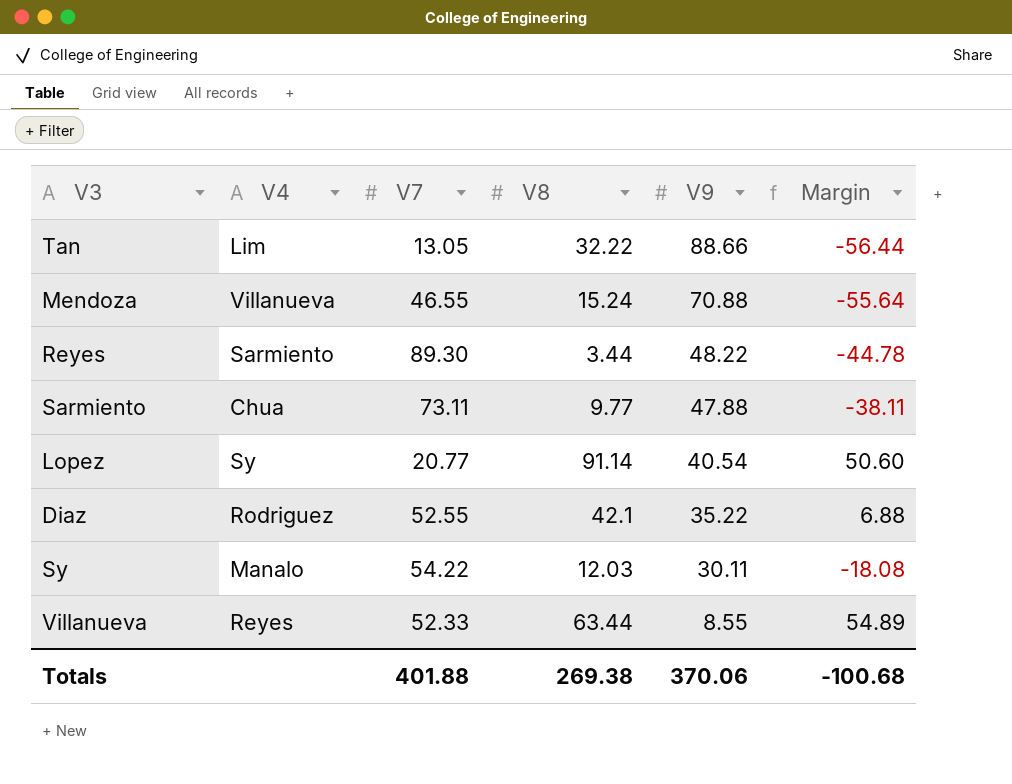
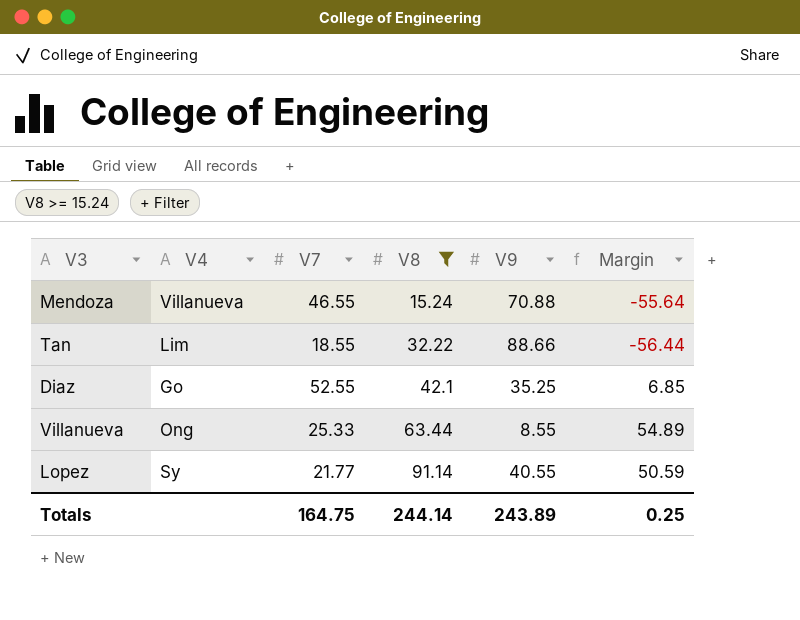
filter: none -> V8 >= 15.24
row order: V9 descending -> V8 ascending
Tan | V7: 13.05 -> 18.55
Diaz | V4: Rodriguez -> Go
Diaz | V9: 35.22 -> 35.25
Diaz | Margin: 6.88 -> 6.85
Villanueva | V4: Reyes -> Ong
Villanueva | V7: 52.33 -> 25.33
Lopez | V7: 20.77 -> 21.77
Lopez | V9: 40.54 -> 40.55
Lopez | Margin: 50.60 -> 50.59
Totals | V7: 401.88 -> 164.75
Totals | V8: 269.38 -> 244.14
Totals | V9: 370.06 -> 243.89
Totals | Margin: -100.68 -> 0.25

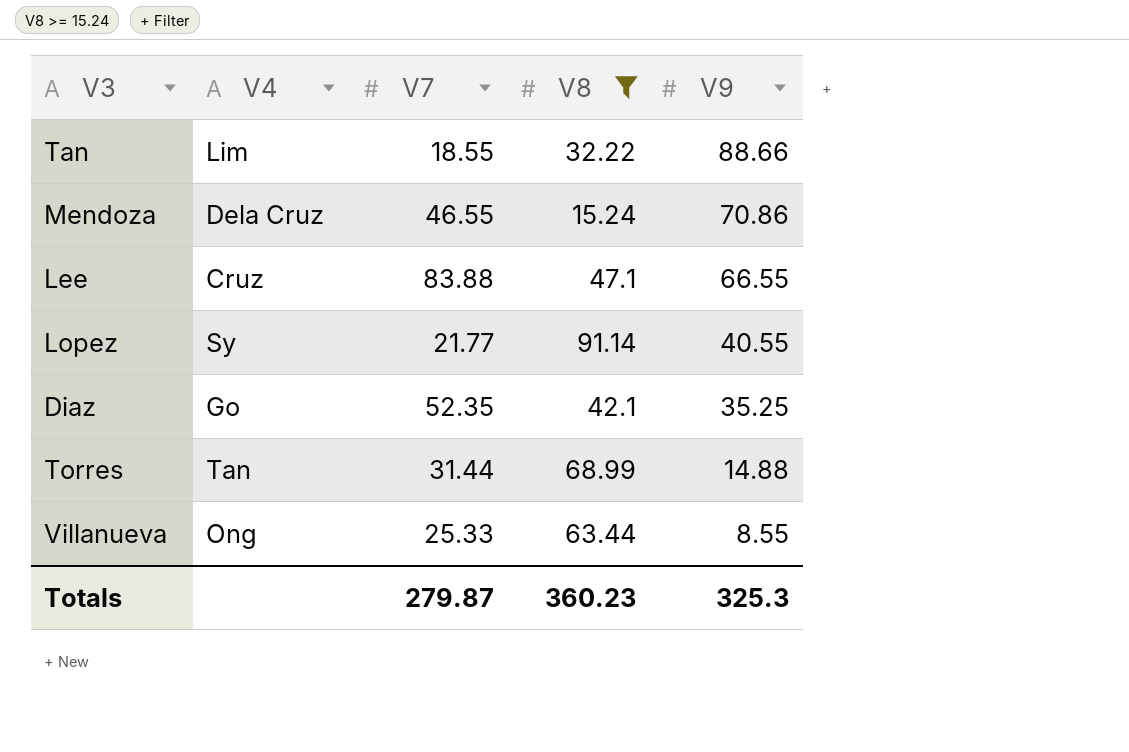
row order: V8 ascending -> V9 descending
column Margin | formula: [V8] - [V9] -> none
Mendoza | V4: Villanueva -> Dela Cruz
Mendoza | V9: 70.88 -> 70.86
row Lee: none -> Cruz | 83.88 | 47.1 | 66.55
Diaz | V7: 52.55 -> 52.35
row Torres: none -> Tan | 31.44 | 68.99 | 14.88
Totals | V7: 164.75 -> 279.87
Totals | V8: 244.14 -> 360.23
Totals | V9: 243.89 -> 325.3

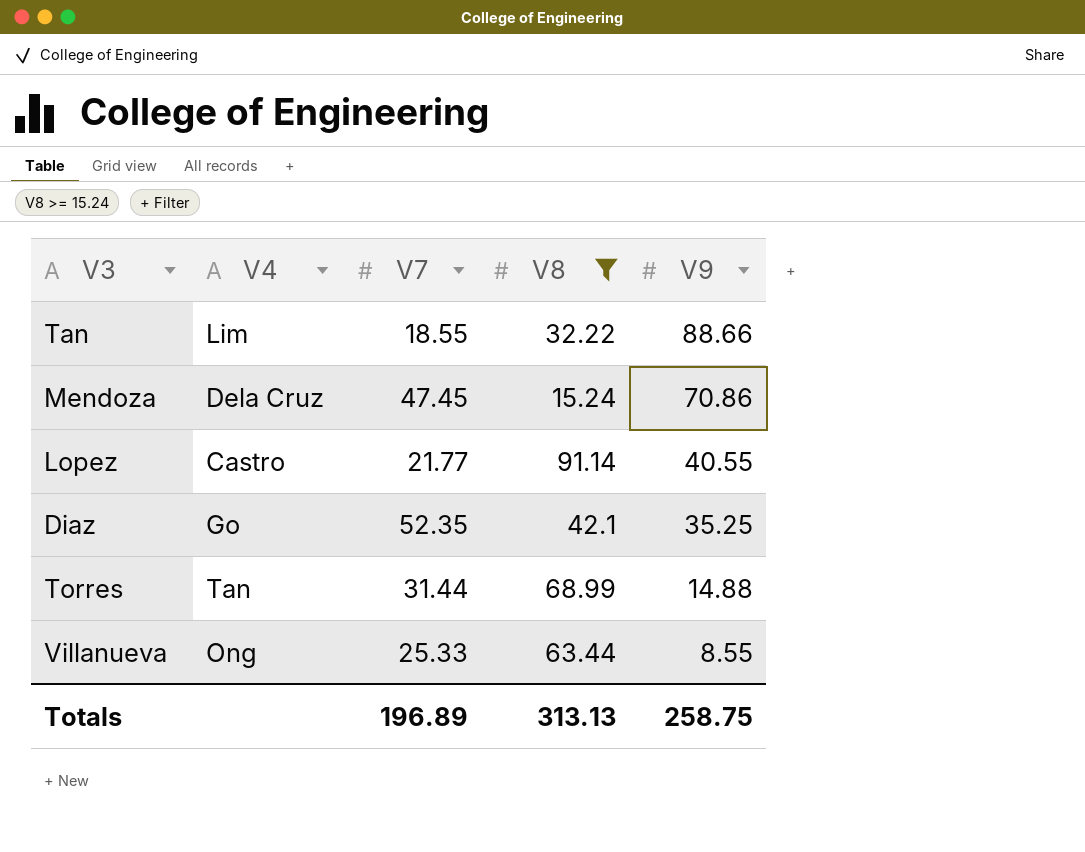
row Lee: Cruz | 83.88 | 47.1 | 66.55 -> none
Mendoza | V7: 46.55 -> 47.45
Lopez | V4: Sy -> Castro
Totals | V7: 279.87 -> 196.89
Totals | V8: 360.23 -> 313.13
Totals | V9: 325.3 -> 258.75

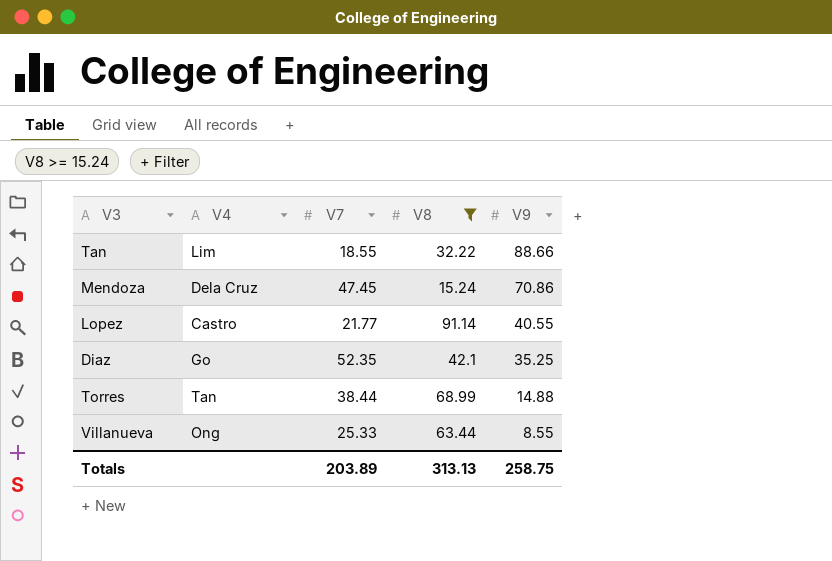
Torres | V7: 31.44 -> 38.44
Totals | V7: 196.89 -> 203.89

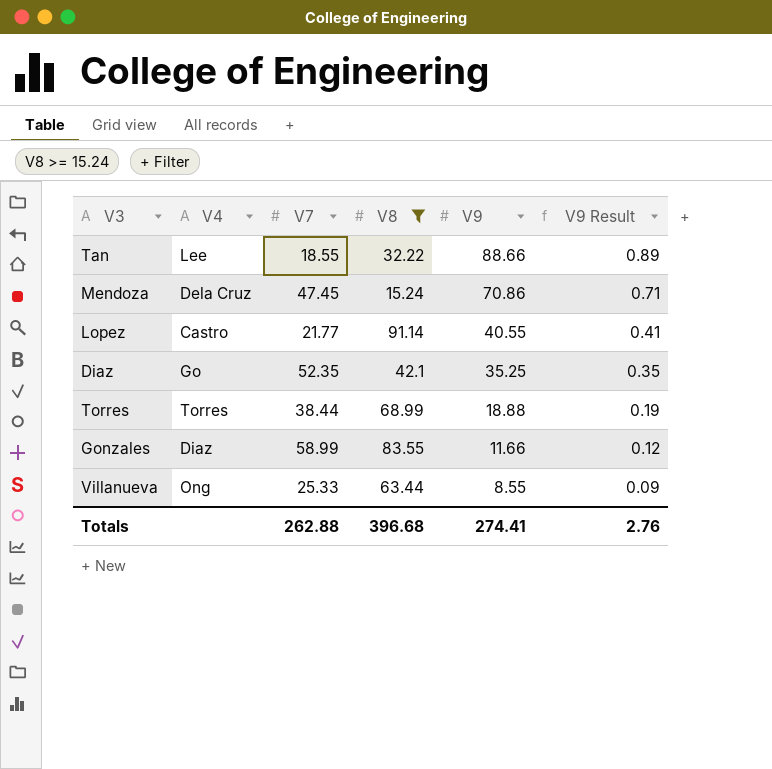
column V9 Result | formula: none -> [V9] * 0.01
Tan | V4: Lim -> Lee
Torres | V4: Tan -> Torres
Torres | V9: 14.88 -> 18.88
row Gonzales: none -> Diaz | 58.99 | 83.55 | 11.66 | 0.12
Totals | V7: 203.89 -> 262.88
Totals | V8: 313.13 -> 396.68
Totals | V9: 258.75 -> 274.41

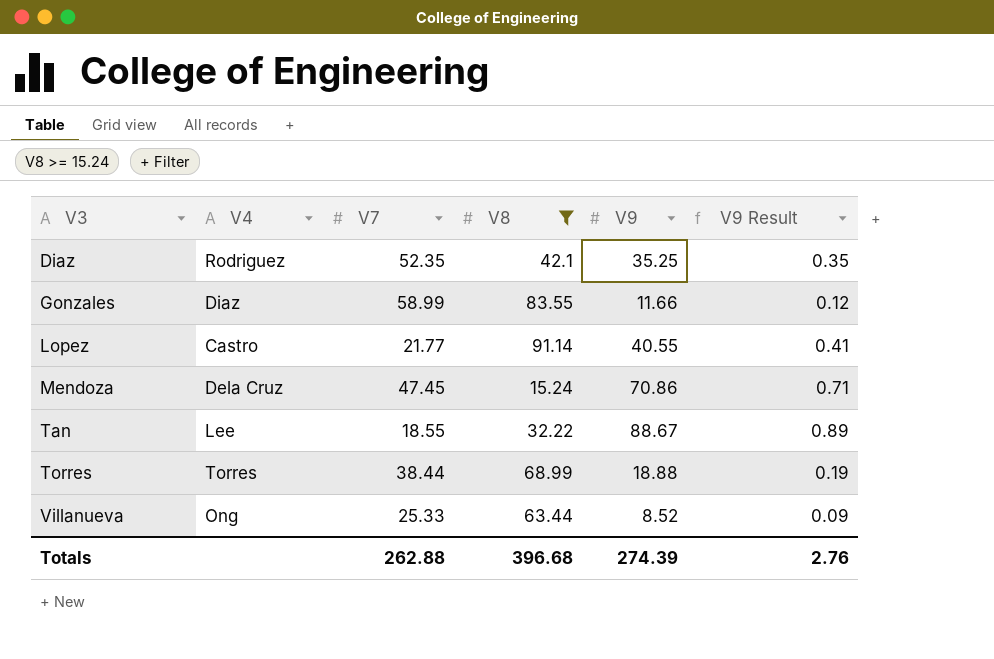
row order: V9 descending -> V3 ascending
Diaz | V4: Go -> Rodriguez
Tan | V9: 88.66 -> 88.67
Villanueva | V9: 8.55 -> 8.52
Totals | V9: 274.41 -> 274.39

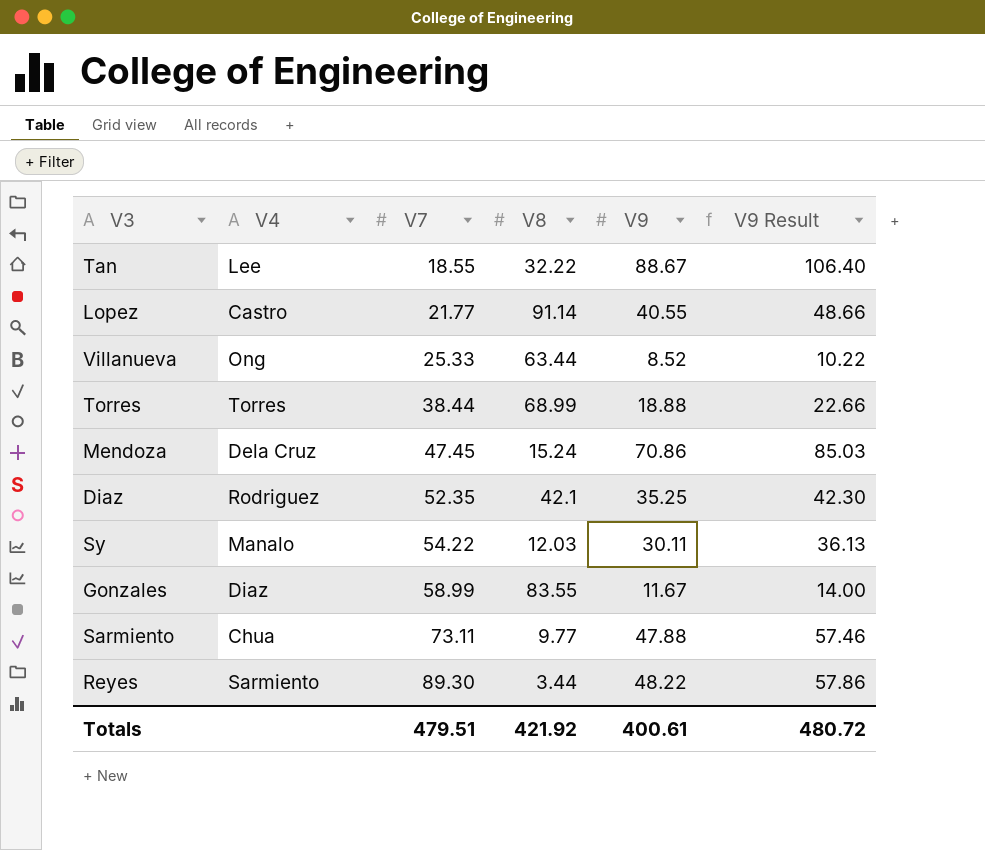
filter: V8 >= 15.24 -> none
row order: V3 ascending -> V7 ascending
column V9 Result | formula: [V9] * 0.01 -> [V9] * 1.2
Gonzales | V9: 11.66 -> 11.67
Totals | V7: 262.88 -> 479.51
Totals | V8: 396.68 -> 421.92
Totals | V9: 274.39 -> 400.61
Totals | V9 Result: 2.76 -> 480.72

